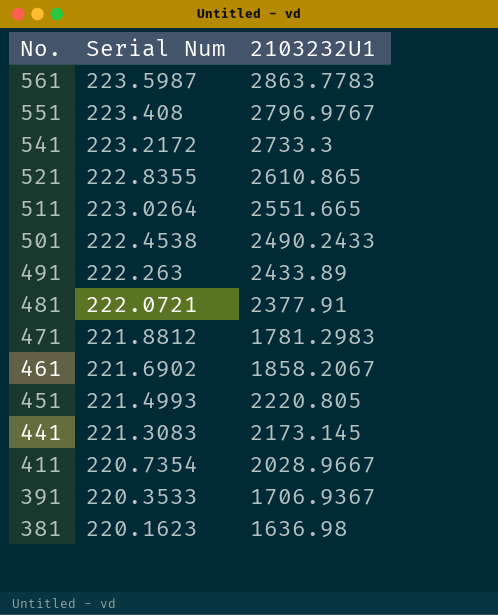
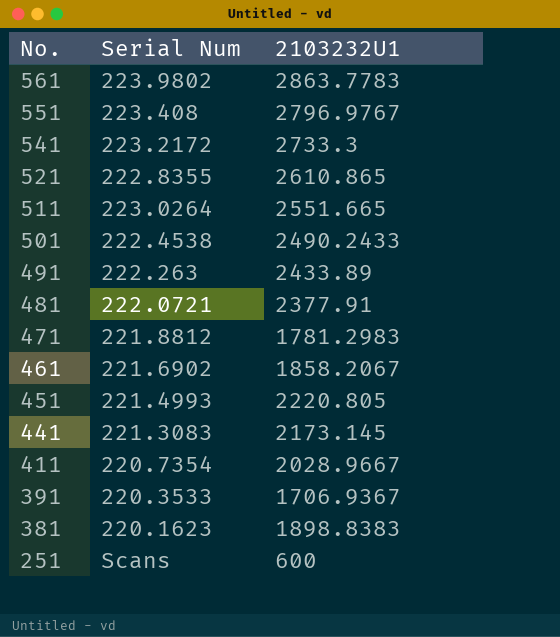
561 | Serial Num: 223.5987 -> 223.9802
381 | 2103232U1: 1636.98 -> 1898.8383
row 251: none -> Scans | 600

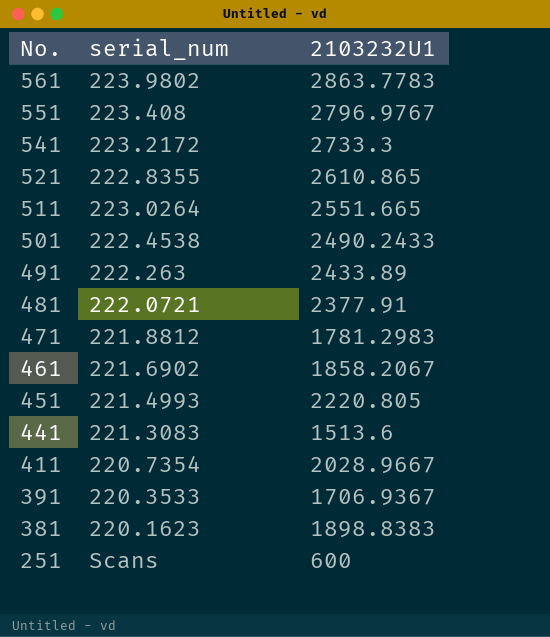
column name: Serial Num -> serial_num
441 | 2103232U1: 2173.145 -> 1513.6

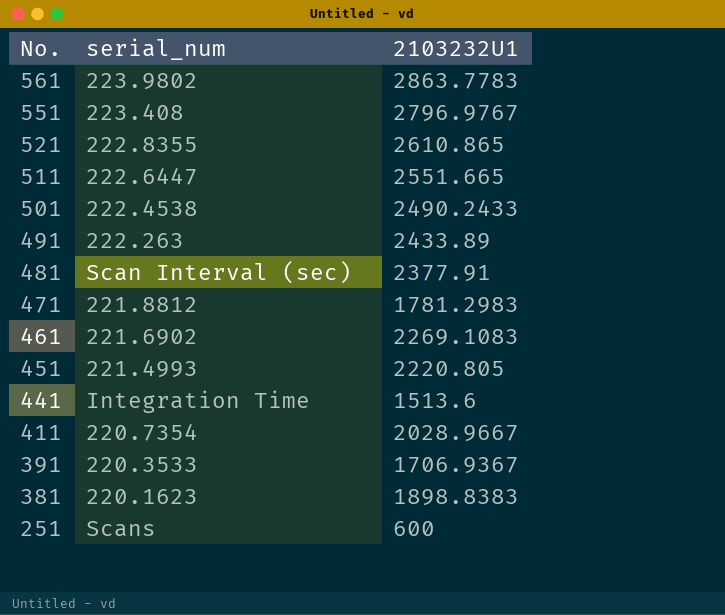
row 541: 223.2172 | 2733.3 -> none
511 | serial_num: 223.0264 -> 222.6447
481 | serial_num: 222.0721 -> Scan Interval (sec)
461 | 2103232U1: 1858.2067 -> 2269.1083
441 | serial_num: 221.3083 -> Integration Time

